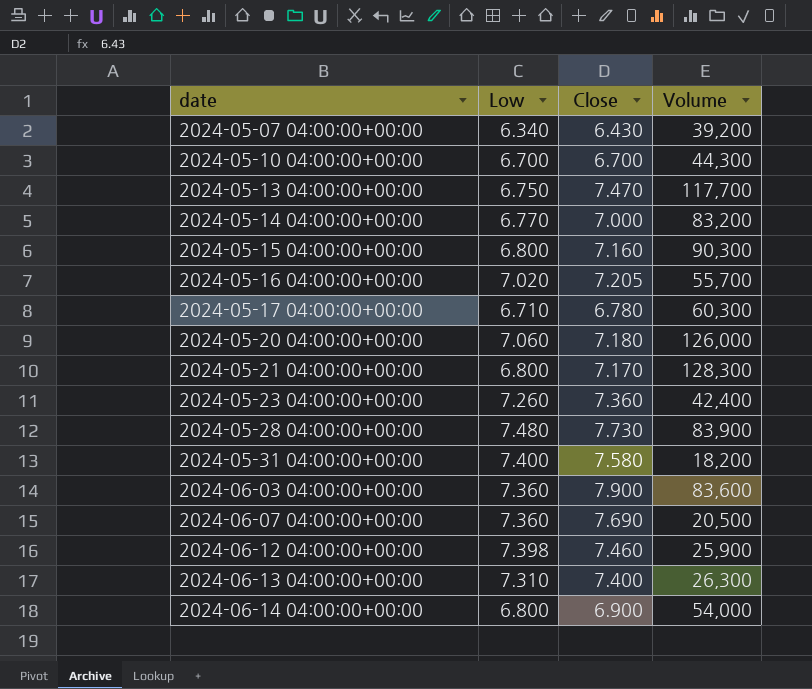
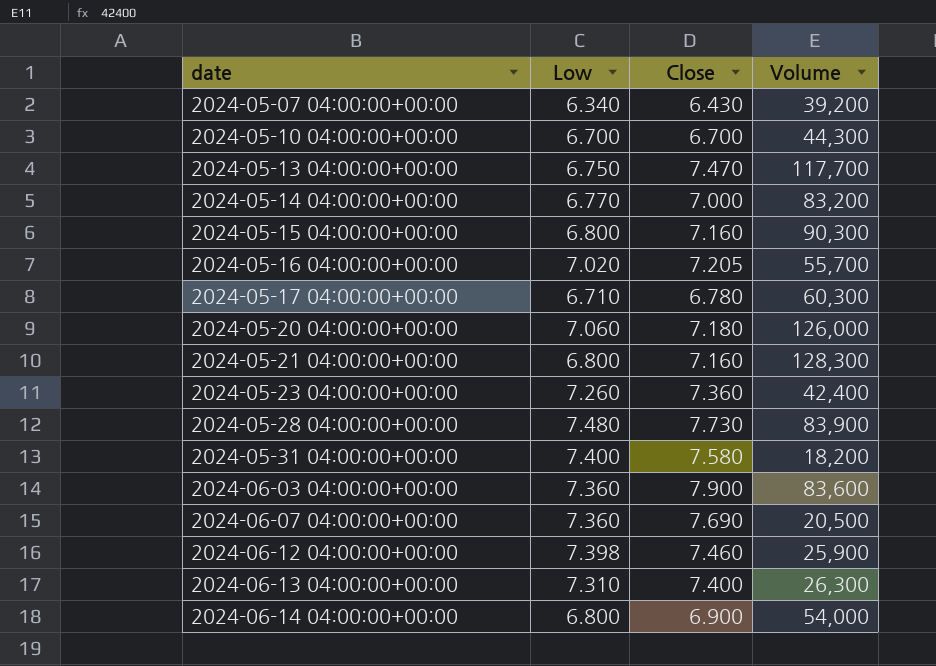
2024-05-21 04:00:00+00:00 | Close: 7.170 -> 7.160

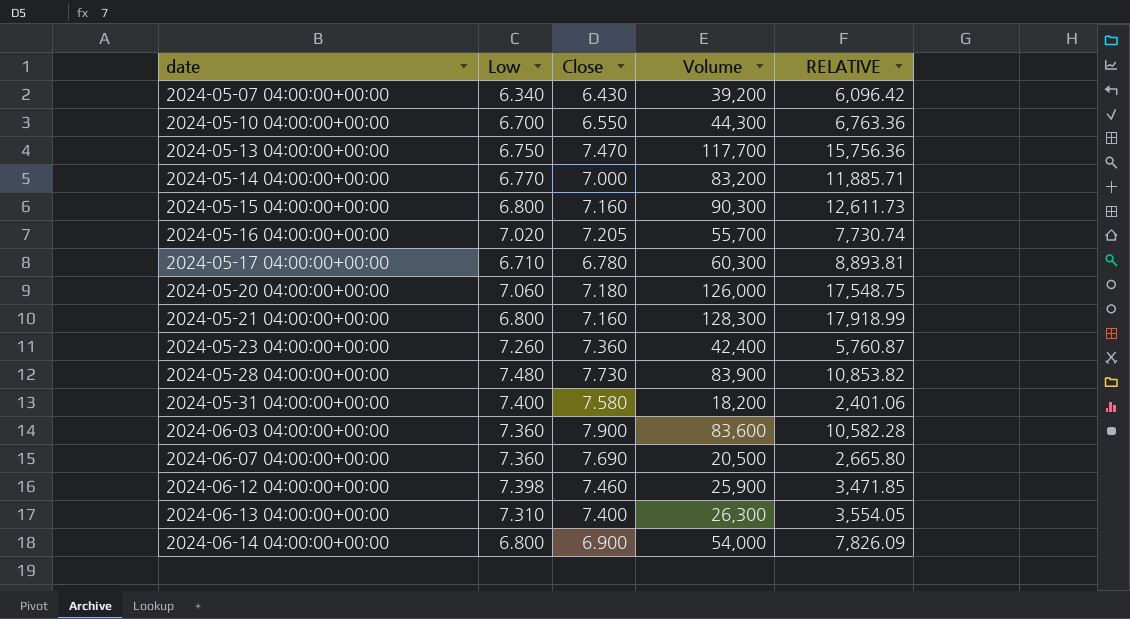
column RELATIVE | formula: none -> [Volume] / [Close]
2024-05-10 04:00:00+00:00 | Close: 6.700 -> 6.550

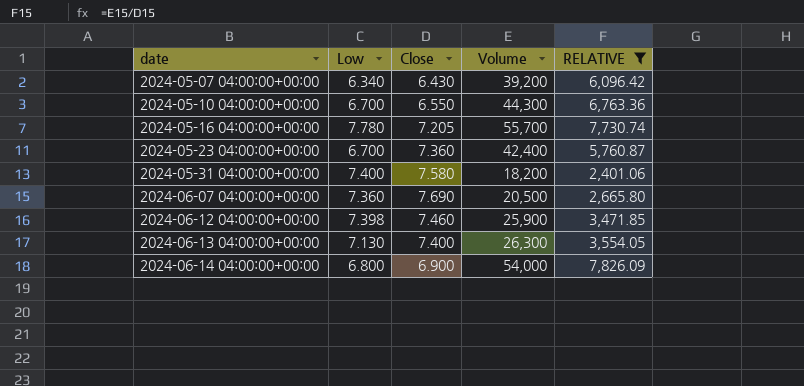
filter: none -> RELATIVE <= 7,826.09
2024-05-16 04:00:00+00:00 | Low: 7.020 -> 7.780
2024-05-23 04:00:00+00:00 | Low: 7.260 -> 6.700
2024-06-13 04:00:00+00:00 | Low: 7.310 -> 7.130

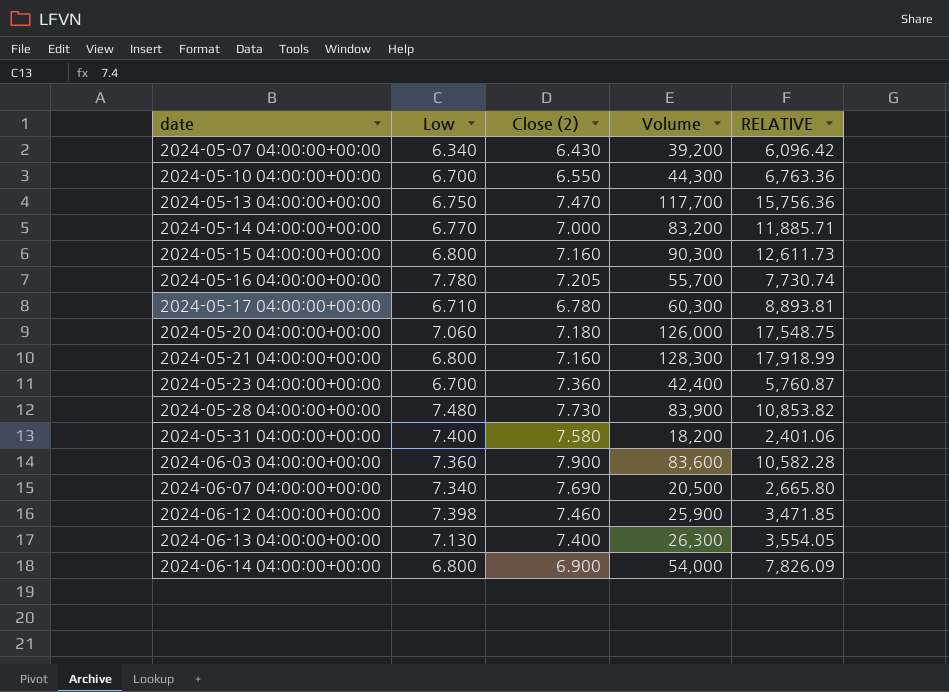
filter: RELATIVE <= 7,826.09 -> none
column name: Close -> Close (2)
2024-06-07 04:00:00+00:00 | Low: 7.360 -> 7.340

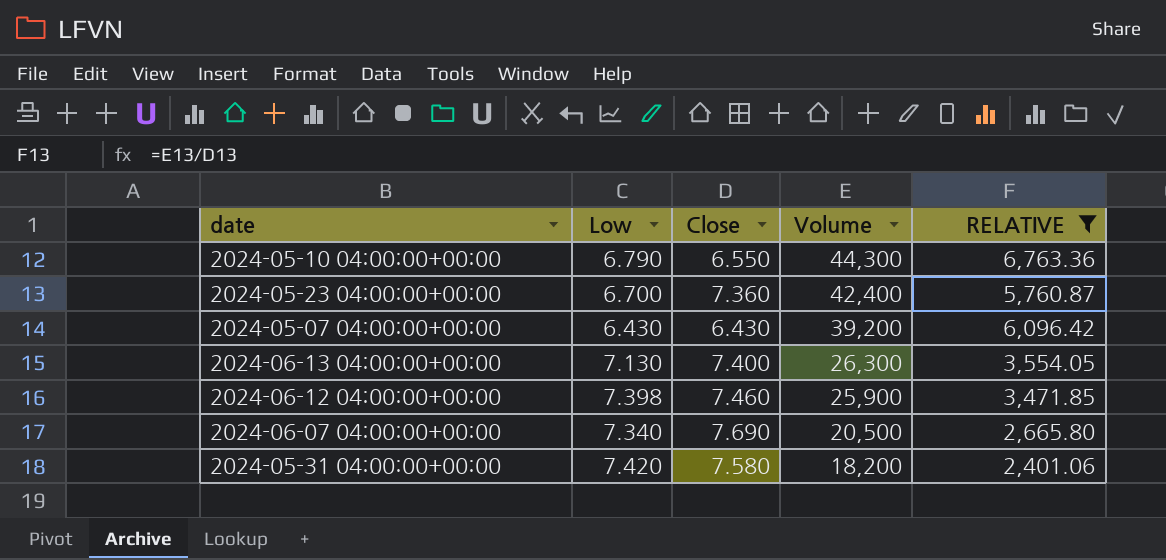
filter: none -> RELATIVE <= 6,763.36
row order: date ascending -> Volume descending
column name: Close (2) -> Close
2024-05-10 04:00:00+00:00 | Low: 6.700 -> 6.790
2024-05-07 04:00:00+00:00 | Low: 6.340 -> 6.430
2024-05-31 04:00:00+00:00 | Low: 7.400 -> 7.420

